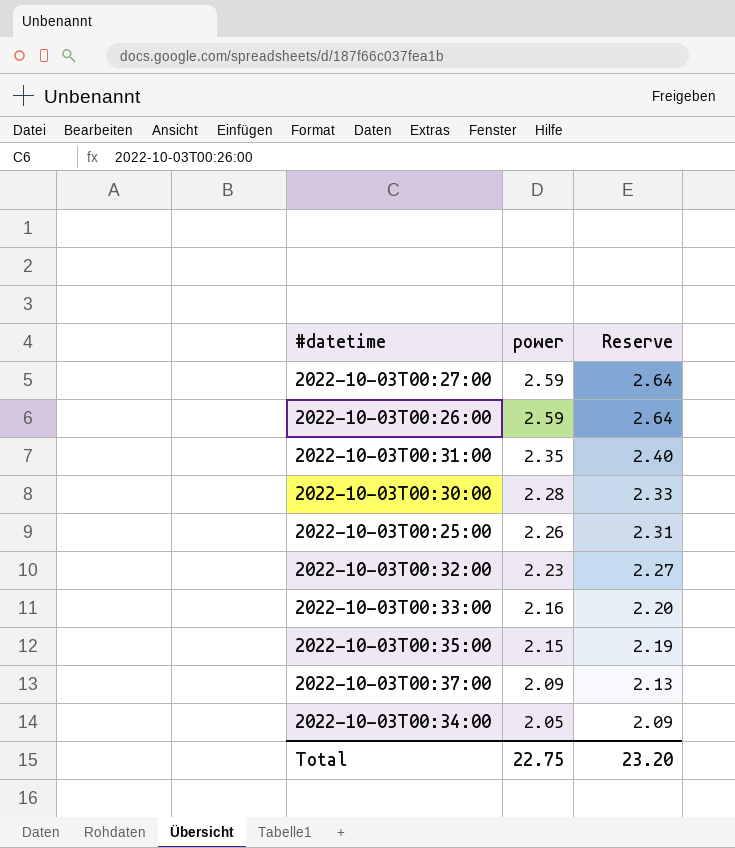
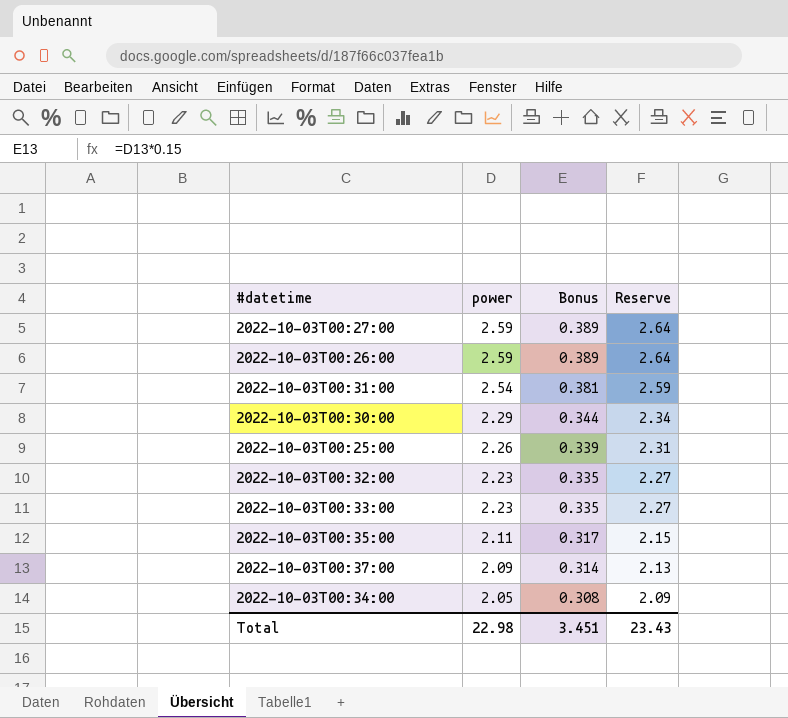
column Bonus | formula: none -> [power] * 0.15
2022-10-03T00:31:00 | power: 2.35 -> 2.54
2022-10-03T00:31:00 | Reserve: 2.40 -> 2.59
2022-10-03T00:30:00 | power: 2.28 -> 2.29
2022-10-03T00:30:00 | Reserve: 2.33 -> 2.34
2022-10-03T00:33:00 | power: 2.16 -> 2.23
2022-10-03T00:33:00 | Reserve: 2.20 -> 2.27
2022-10-03T00:35:00 | power: 2.15 -> 2.11
2022-10-03T00:35:00 | Reserve: 2.19 -> 2.15
Total | power: 22.75 -> 22.98
Total | Reserve: 23.20 -> 23.43

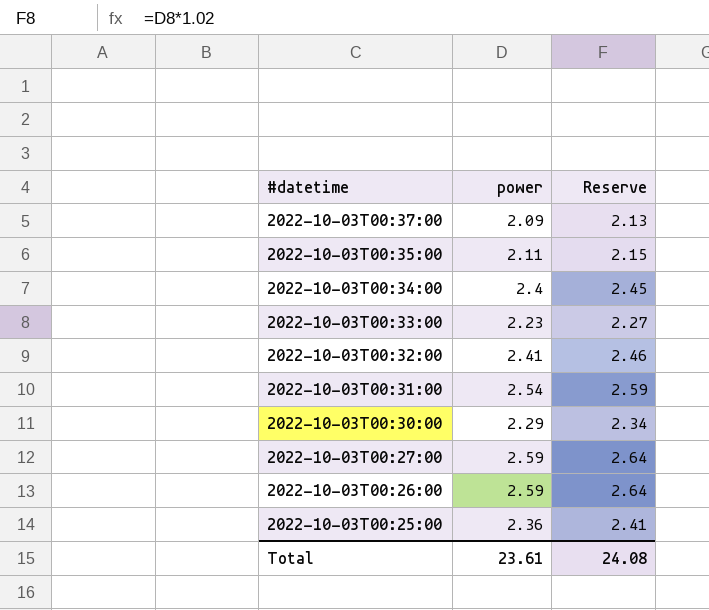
row order: power descending -> #datetime descending
column Bonus | formula: [power] * 0.15 -> none
2022-10-03T00:34:00 | power: 2.05 -> 2.4
2022-10-03T00:34:00 | Reserve: 2.09 -> 2.45
2022-10-03T00:32:00 | power: 2.23 -> 2.41
2022-10-03T00:32:00 | Reserve: 2.27 -> 2.46
2022-10-03T00:25:00 | power: 2.26 -> 2.36
2022-10-03T00:25:00 | Reserve: 2.31 -> 2.41
Total | power: 22.98 -> 23.61
Total | Reserve: 23.43 -> 24.08

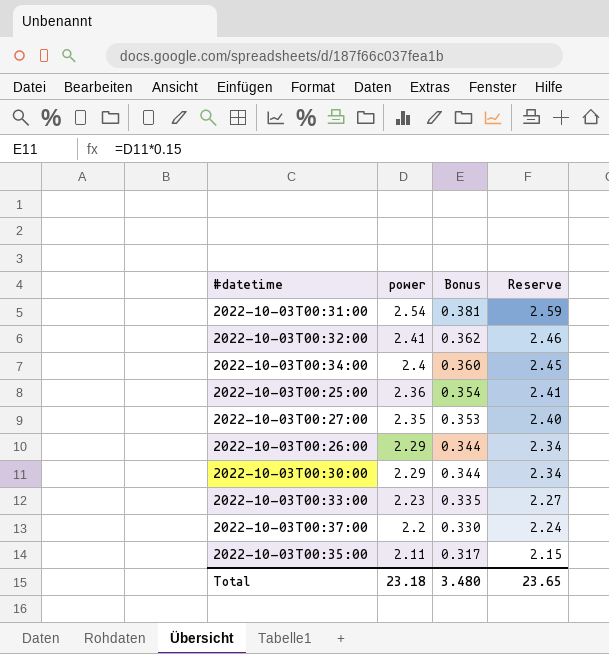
row order: #datetime descending -> power descending
column Bonus | formula: none -> [power] * 0.15
2022-10-03T00:27:00 | power: 2.59 -> 2.35
2022-10-03T00:27:00 | Reserve: 2.64 -> 2.40
2022-10-03T00:26:00 | power: 2.59 -> 2.29
2022-10-03T00:26:00 | Reserve: 2.64 -> 2.34
2022-10-03T00:37:00 | power: 2.09 -> 2.2
2022-10-03T00:37:00 | Reserve: 2.13 -> 2.24
Total | power: 23.61 -> 23.18
Total | Reserve: 24.08 -> 23.65

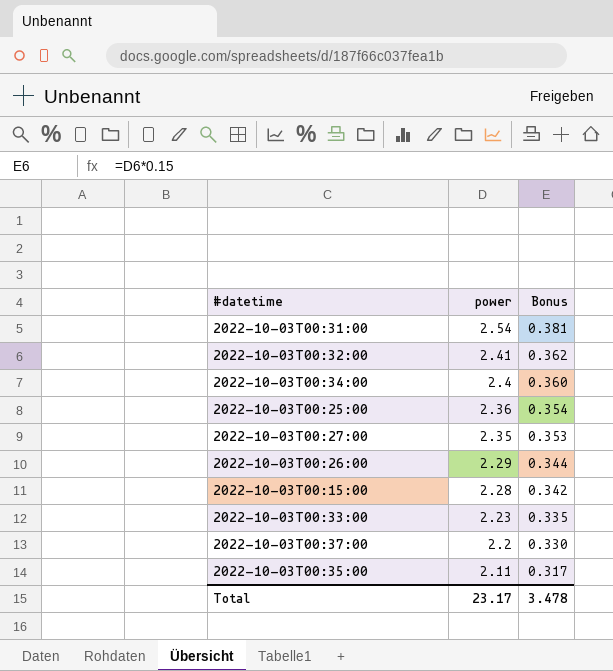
column Reserve | formula: [power] * 1.02 -> none
row 2022-10-03T00:30:00: 2.29 | 0.344 | 2.34 -> none
row 2022-10-03T00:15:00: none -> 2.28 | 0.342
Total | power: 23.18 -> 23.17
Total | Bonus: 3.480 -> 3.478

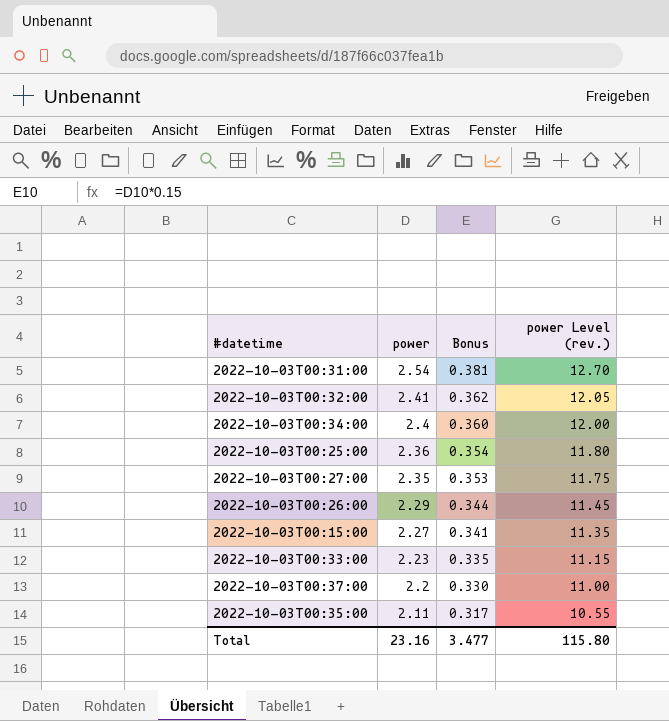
column power Level (rev.) | formula: none -> [power] * 5
2022-10-03T00:15:00 | power: 2.28 -> 2.27
2022-10-03T00:15:00 | Bonus: 0.342 -> 0.341
Total | power: 23.17 -> 23.16
Total | Bonus: 3.478 -> 3.477

